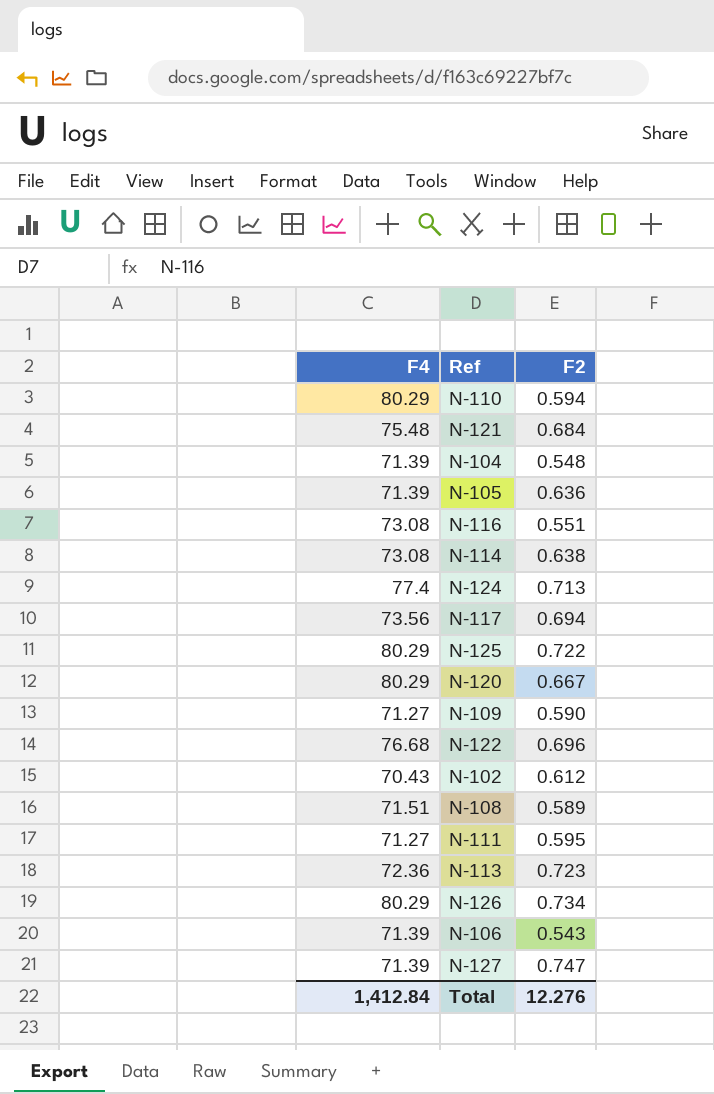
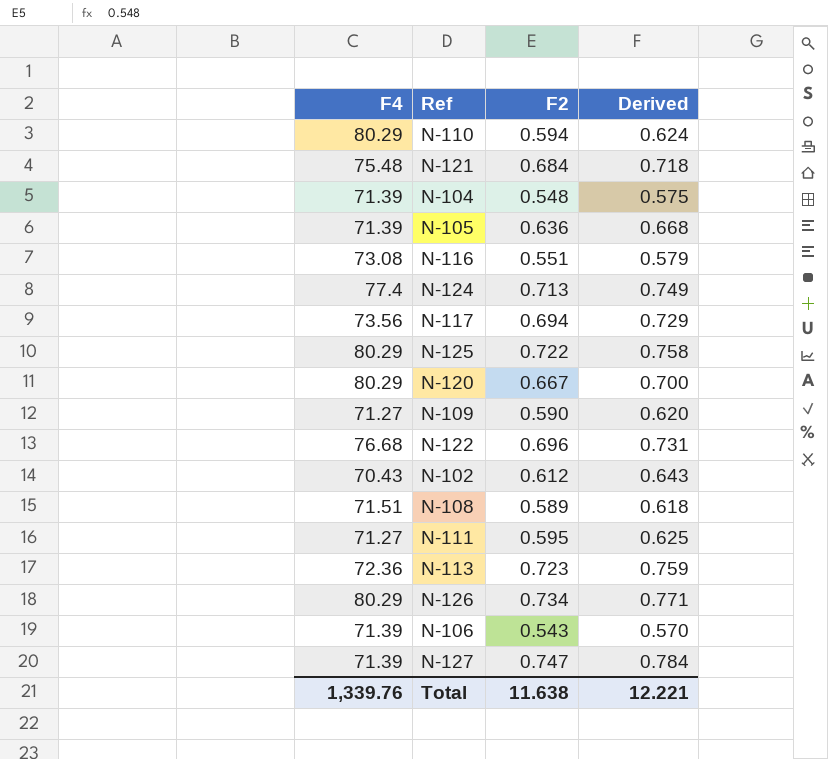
column Derived | formula: none -> [F2] * 1.05
row N-114: 73.08 | 0.638 -> none
Total | F4: 1,412.84 -> 1,339.76
Total | F2: 12.276 -> 11.638

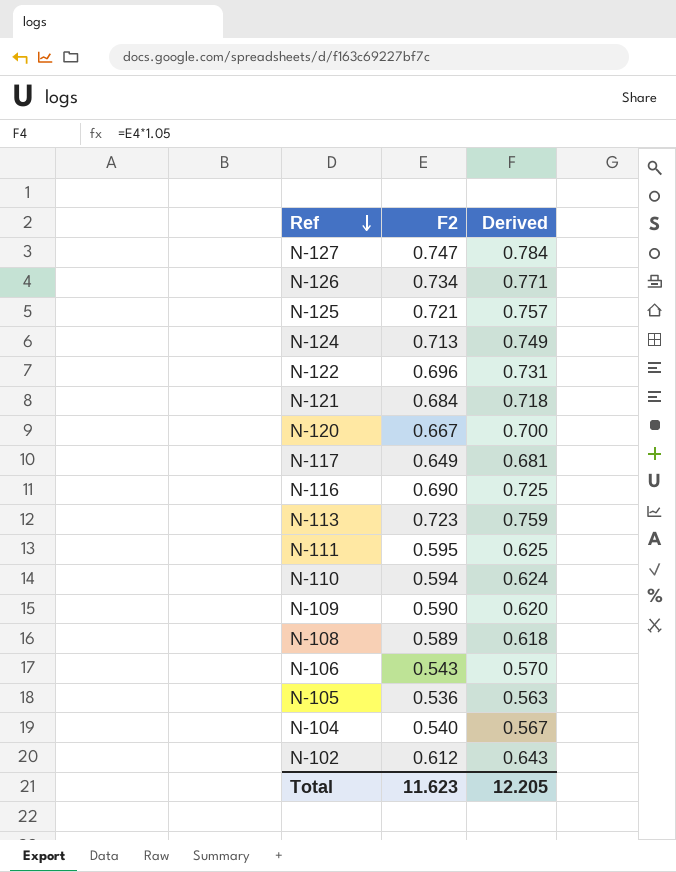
row order: none -> Ref descending
column F4 | position: 1 -> none
N-125 | F2: 0.722 -> 0.721
N-125 | Derived: 0.758 -> 0.757
N-117 | F2: 0.694 -> 0.649
N-117 | Derived: 0.729 -> 0.681
N-116 | F2: 0.551 -> 0.690
N-116 | Derived: 0.579 -> 0.725
N-105 | F2: 0.636 -> 0.536
N-105 | Derived: 0.668 -> 0.563
N-104 | F2: 0.548 -> 0.540
N-104 | Derived: 0.575 -> 0.567
Total | F2: 11.638 -> 11.623
Total | Derived: 12.221 -> 12.205

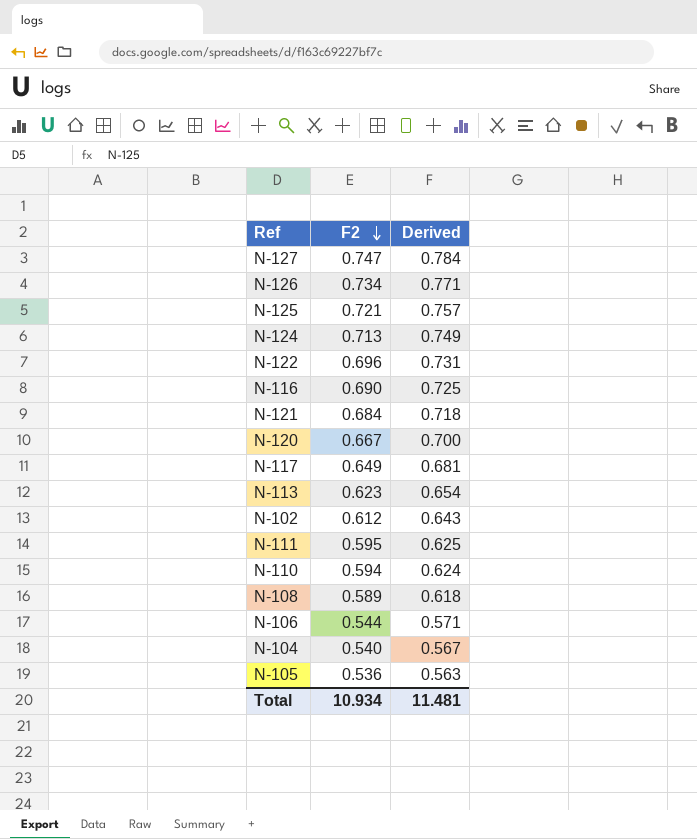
row order: Ref descending -> F2 descending
row N-109: 0.590 | 0.620 -> none
N-113 | F2: 0.723 -> 0.623
N-113 | Derived: 0.759 -> 0.654
N-106 | F2: 0.543 -> 0.544
N-106 | Derived: 0.570 -> 0.571
Total | F2: 11.623 -> 10.934
Total | Derived: 12.205 -> 11.481

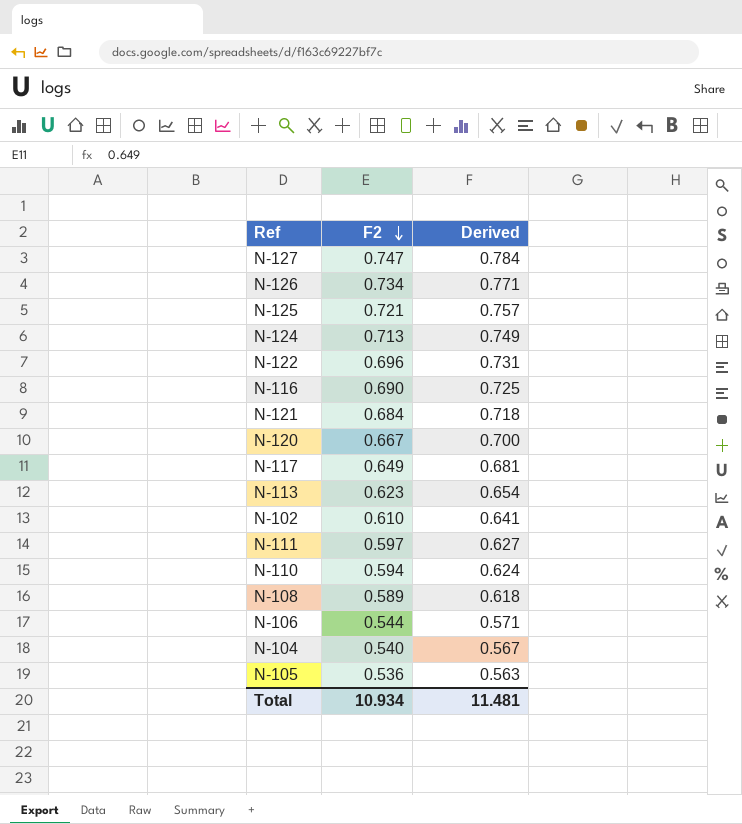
N-102 | F2: 0.612 -> 0.610
N-102 | Derived: 0.643 -> 0.641
N-111 | F2: 0.595 -> 0.597
N-111 | Derived: 0.625 -> 0.627

